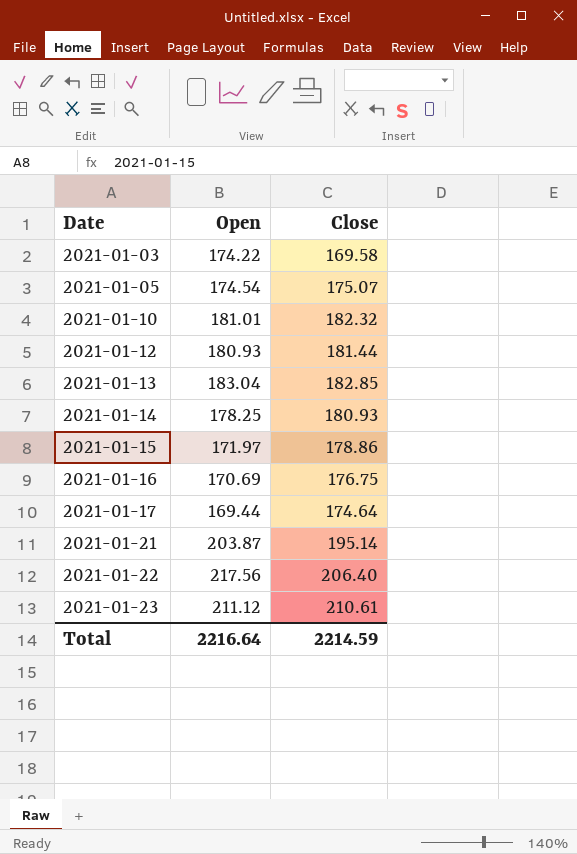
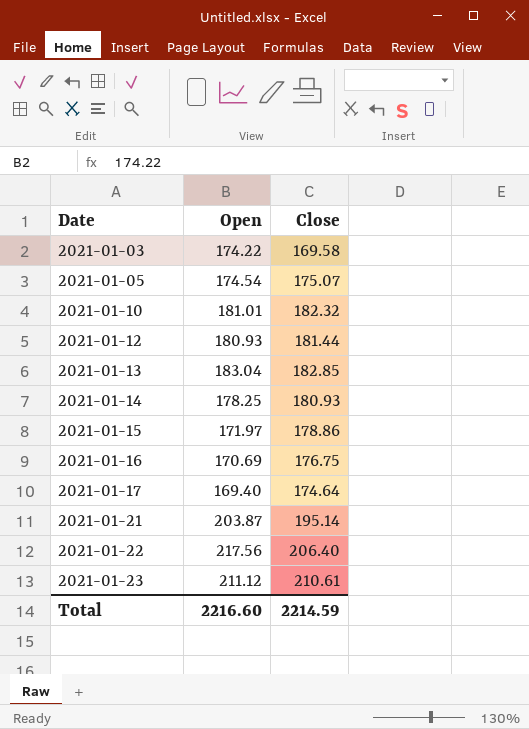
2021-01-17 | Open: 169.44 -> 169.40
Total | Open: 2216.64 -> 2216.60

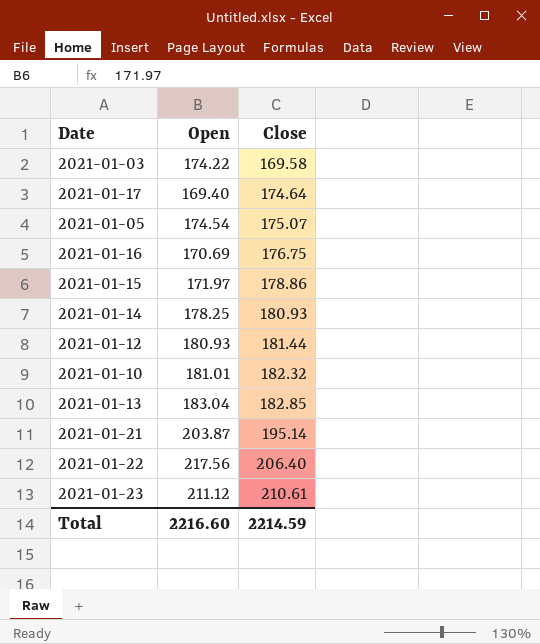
row order: Date ascending -> Close ascending

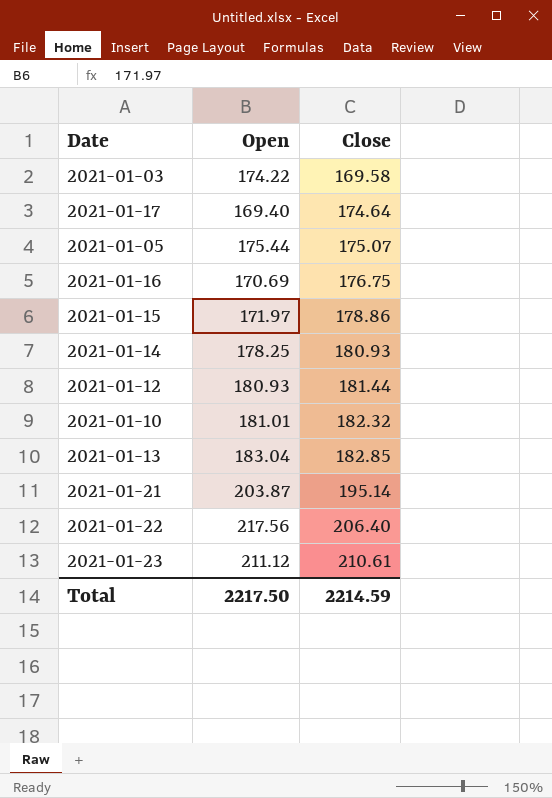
2021-01-05 | Open: 174.54 -> 175.44
Total | Open: 2216.60 -> 2217.50

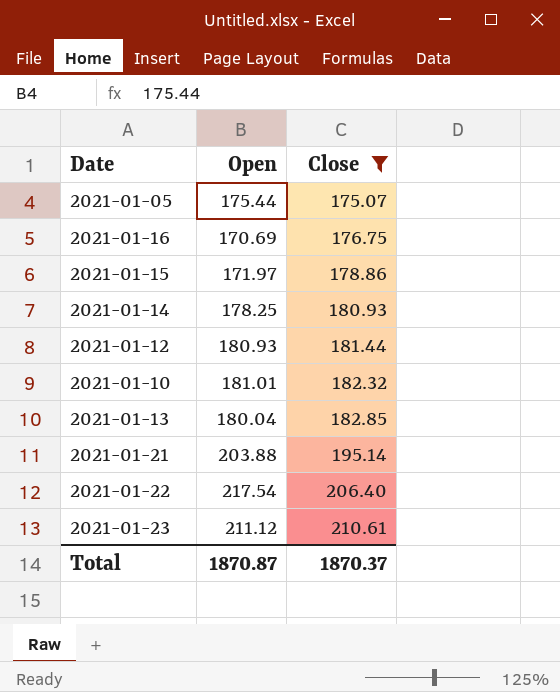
filter: none -> Close >= 175.07
2021-01-13 | Open: 183.04 -> 180.04
2021-01-21 | Open: 203.87 -> 203.88
2021-01-22 | Open: 217.56 -> 217.54
Total | Open: 2217.50 -> 1870.87
Total | Close: 2214.59 -> 1870.37

